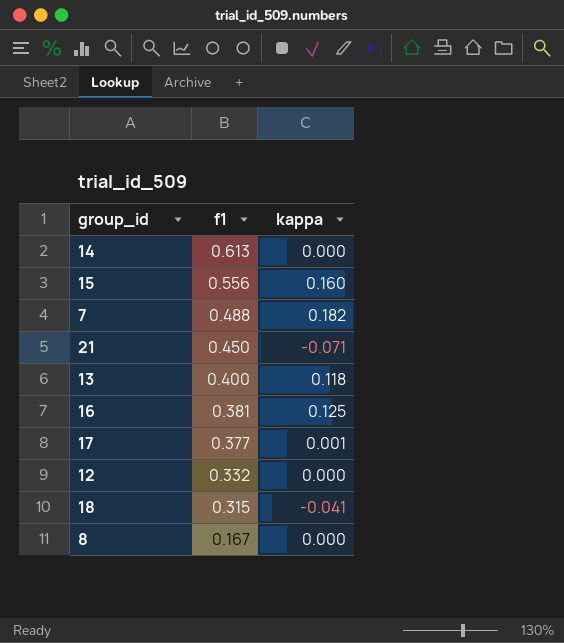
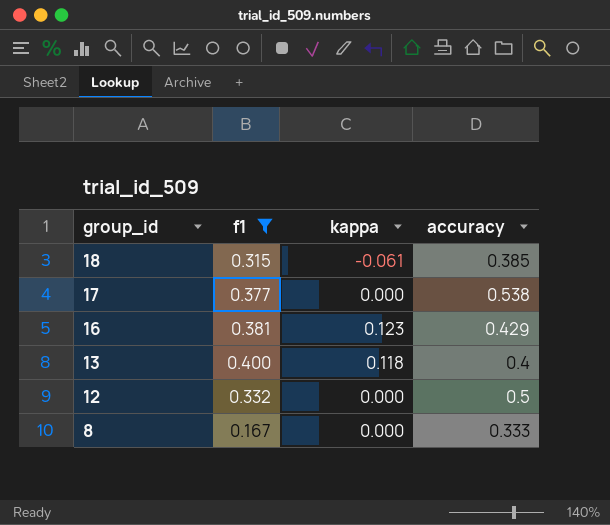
filter: none -> f1 <= 0.400
row order: f1 descending -> group_id descending
column accuracy | position: none -> 4
18 | kappa: -0.041 -> -0.061
17 | kappa: 0.001 -> 0.000
16 | kappa: 0.125 -> 0.123

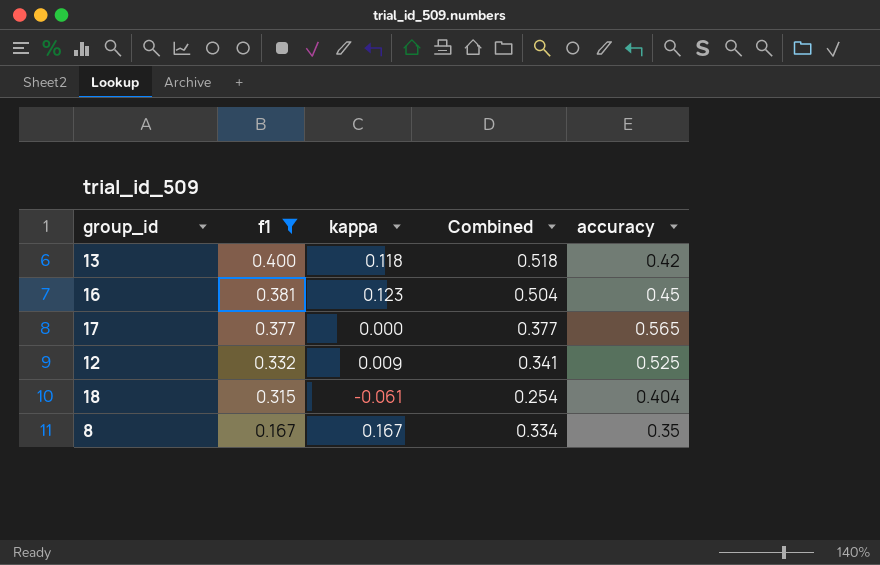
row order: group_id descending -> f1 descending
column Combined | formula: none -> [f1] + [kappa]
13 | accuracy: 0.4 -> 0.42
16 | accuracy: 0.429 -> 0.45
17 | accuracy: 0.538 -> 0.565
12 | kappa: 0.000 -> 0.009
12 | accuracy: 0.5 -> 0.525
18 | accuracy: 0.385 -> 0.404
8 | kappa: 0.000 -> 0.167
8 | accuracy: 0.333 -> 0.35

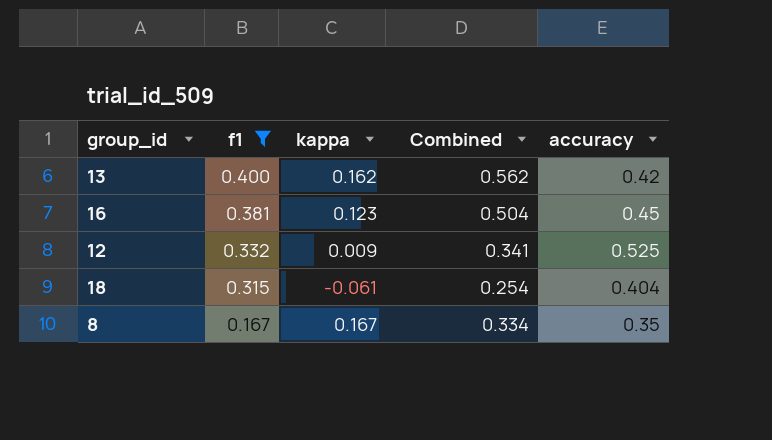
row 17: 0.377 | 0.000 | 0.377 | 0.565 -> none
13 | kappa: 0.118 -> 0.162
13 | Combined: 0.518 -> 0.562

